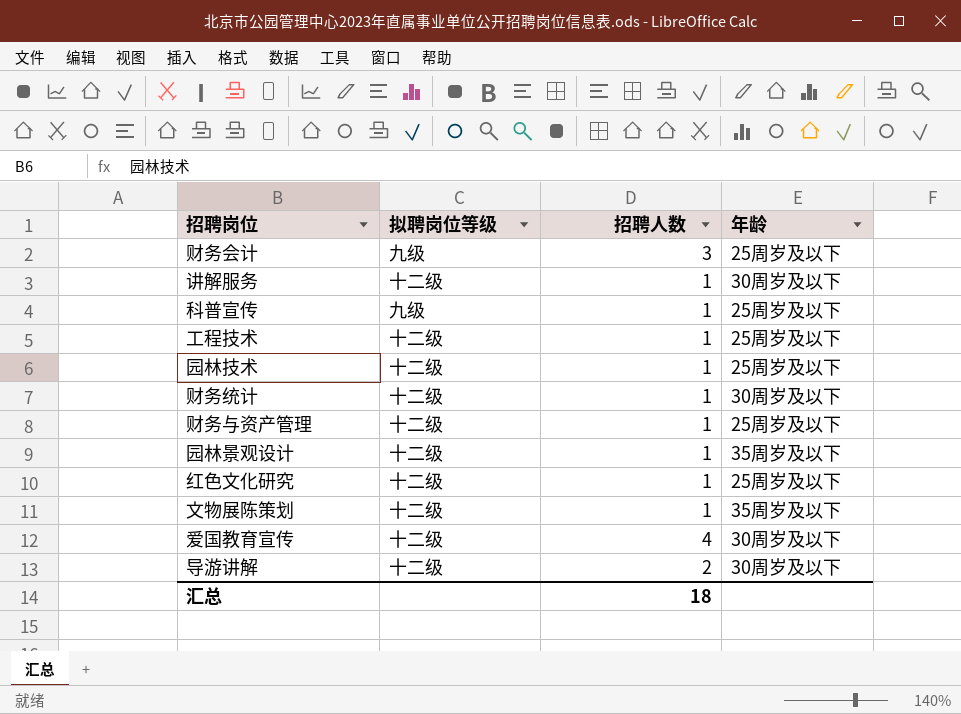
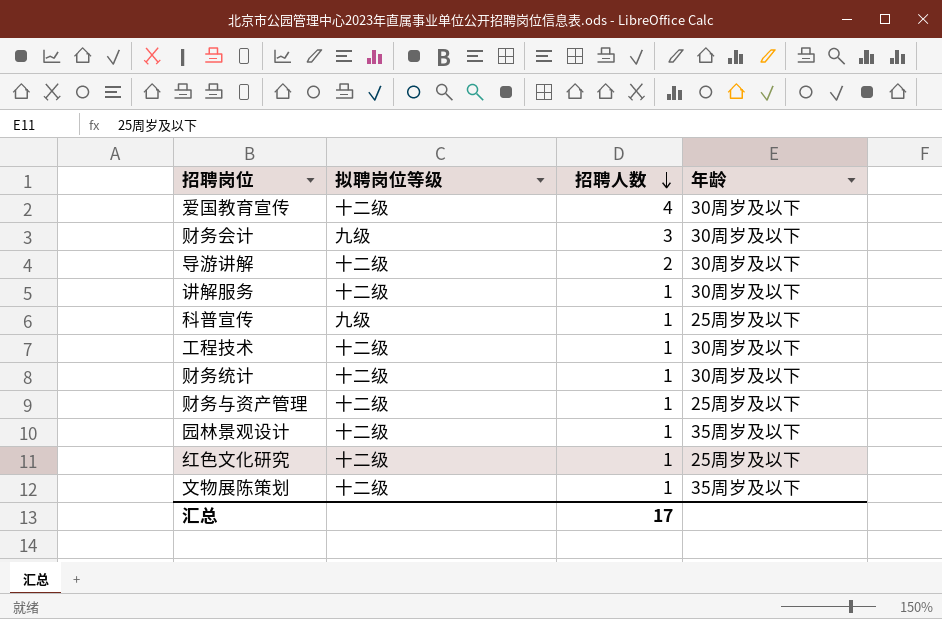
row order: none -> 招聘人数 descending
row 园林技术: 十二级 | 1 | 25周岁及以下 -> none
财务会计 | 年龄: 25周岁及以下 -> 30周岁及以下
工程技术 | 年龄: 25周岁及以下 -> 30周岁及以下
汇总 | 招聘人数: 18 -> 17

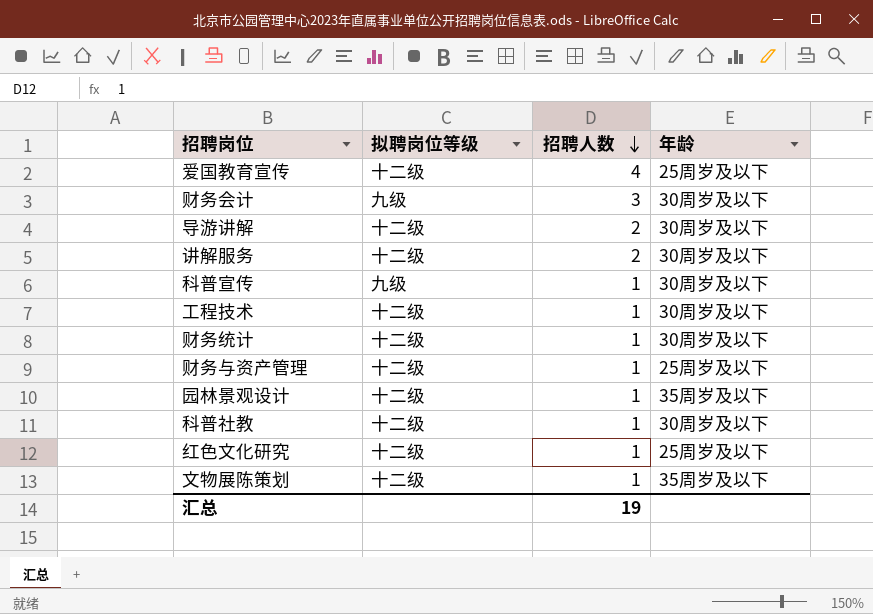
爱国教育宣传 | 年龄: 30周岁及以下 -> 25周岁及以下
讲解服务 | 招聘人数: 1 -> 2
科普宣传 | 年龄: 25周岁及以下 -> 30周岁及以下
row 科普社教: none -> 十二级 | 1 | 30周岁及以下
汇总 | 招聘人数: 17 -> 19

